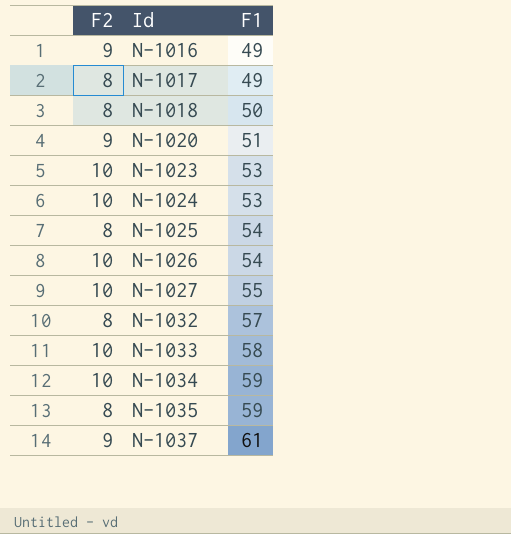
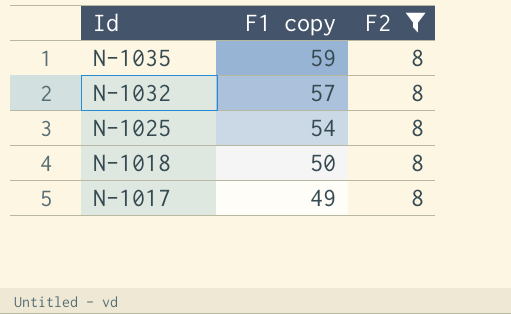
filter: none -> F2 = 8
row order: Id ascending -> Id descending
column name: F1 -> F1 copy
column F2 | position: 1 -> 3

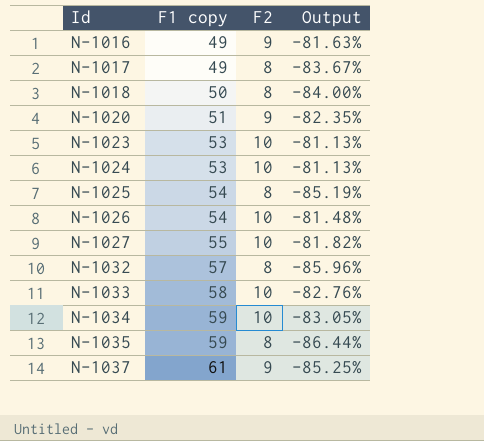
filter: F2 = 8 -> none
row order: Id descending -> Id ascending
column Output | formula: none -> ([F2] - [F1 copy]) / [F1 copy]

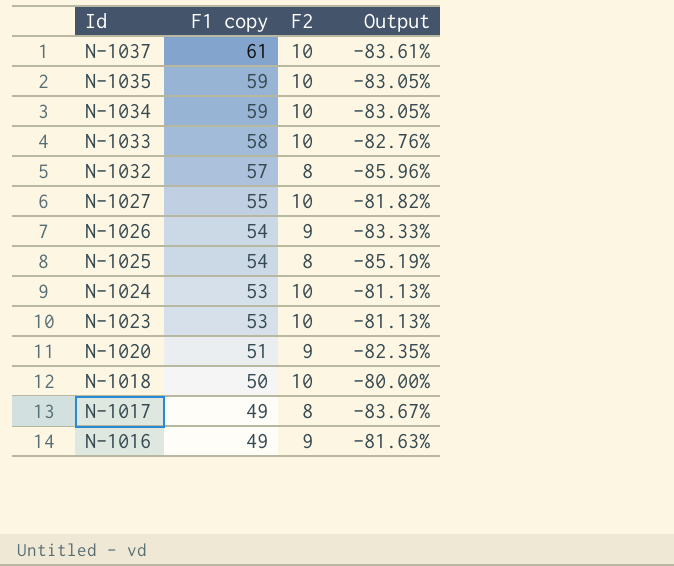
row order: Id ascending -> Id descending
N-1037 | F2: 9 -> 10
N-1037 | Output: -85.25% -> -83.61%
N-1035 | F2: 8 -> 10
N-1035 | Output: -86.44% -> -83.05%
N-1026 | F2: 10 -> 9
N-1026 | Output: -81.48% -> -83.33%
N-1018 | F2: 8 -> 10
N-1018 | Output: -84.00% -> -80.00%

